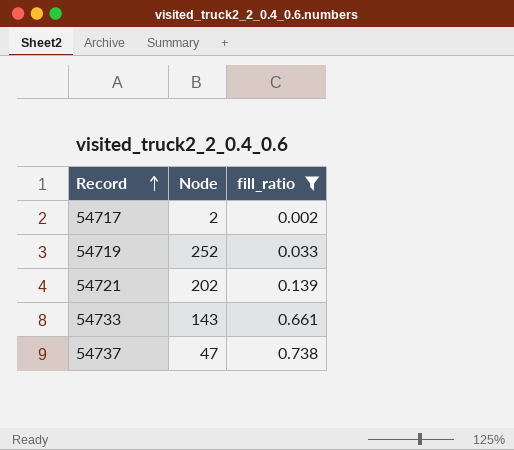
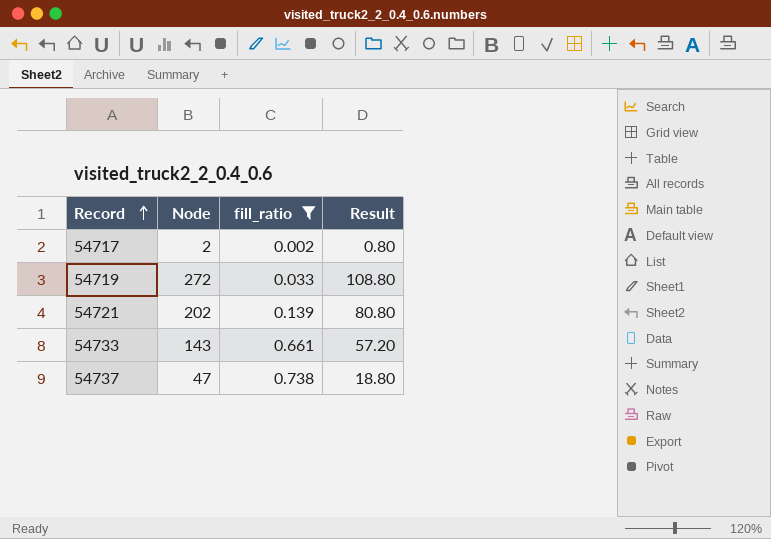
column Result | formula: none -> [Node] * 0.4
54719 | Node: 252 -> 272

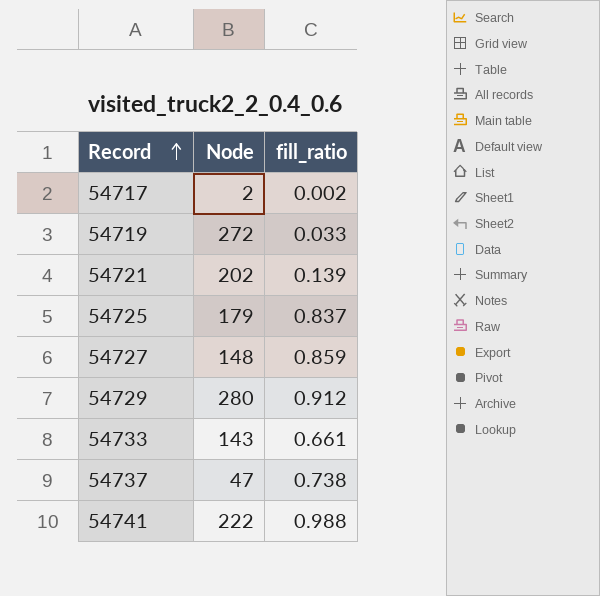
filter: fill_ratio <= 0.738 -> none
column Result | formula: [Node] * 0.4 -> none

